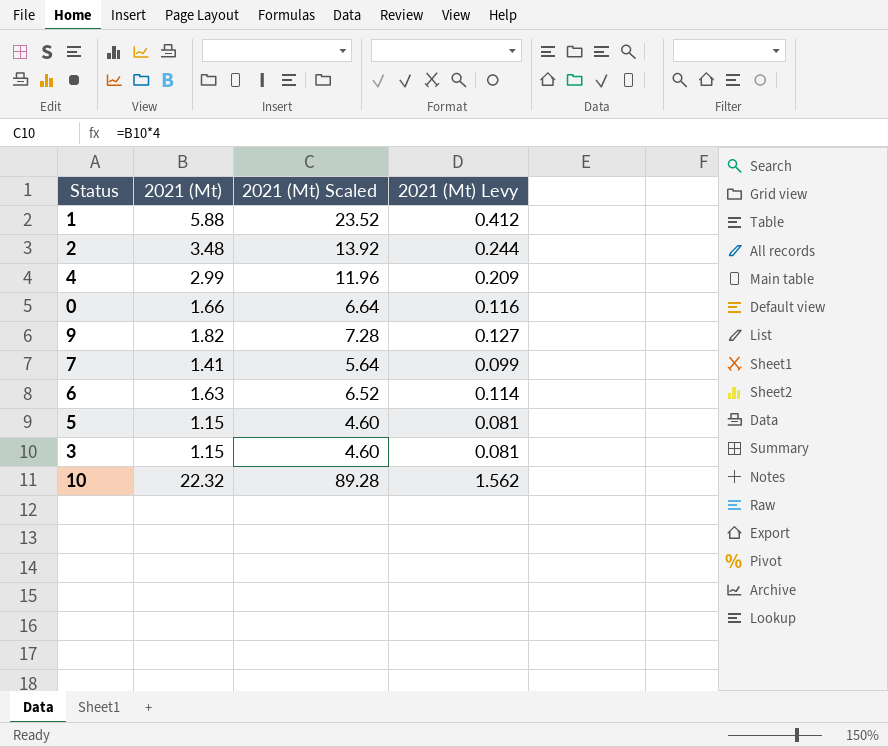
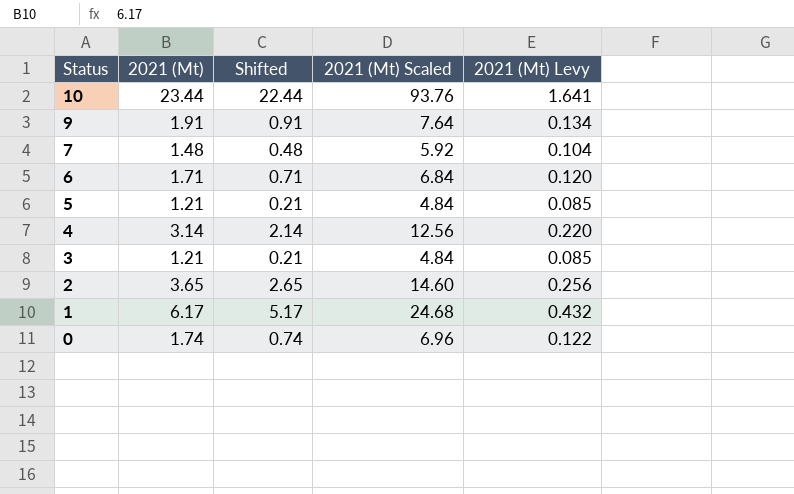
row order: none -> Status descending
column Shifted | formula: none -> [2021 (Mt)] - 1
10 | 2021 (Mt): 22.32 -> 23.44
10 | 2021 (Mt) Scaled: 89.28 -> 93.76
10 | 2021 (Mt) Levy: 1.562 -> 1.641
9 | 2021 (Mt): 1.82 -> 1.91
9 | 2021 (Mt) Scaled: 7.28 -> 7.64
9 | 2021 (Mt) Levy: 0.127 -> 0.134
7 | 2021 (Mt): 1.41 -> 1.48
7 | 2021 (Mt) Scaled: 5.64 -> 5.92
7 | 2021 (Mt) Levy: 0.099 -> 0.104
6 | 2021 (Mt): 1.63 -> 1.71
6 | 2021 (Mt) Scaled: 6.52 -> 6.84
6 | 2021 (Mt) Levy: 0.114 -> 0.120
5 | 2021 (Mt): 1.15 -> 1.21
5 | 2021 (Mt) Scaled: 4.60 -> 4.84
5 | 2021 (Mt) Levy: 0.081 -> 0.085
4 | 2021 (Mt): 2.99 -> 3.14
4 | 2021 (Mt) Scaled: 11.96 -> 12.56
4 | 2021 (Mt) Levy: 0.209 -> 0.220
3 | 2021 (Mt): 1.15 -> 1.21
3 | 2021 (Mt) Scaled: 4.60 -> 4.84
3 | 2021 (Mt) Levy: 0.081 -> 0.085
2 | 2021 (Mt): 3.48 -> 3.65
2 | 2021 (Mt) Scaled: 13.92 -> 14.60
2 | 2021 (Mt) Levy: 0.244 -> 0.256
1 | 2021 (Mt): 5.88 -> 6.17
1 | 2021 (Mt) Scaled: 23.52 -> 24.68
1 | 2021 (Mt) Levy: 0.412 -> 0.432
0 | 2021 (Mt): 1.66 -> 1.74
0 | 2021 (Mt) Scaled: 6.64 -> 6.96
0 | 2021 (Mt) Levy: 0.116 -> 0.122

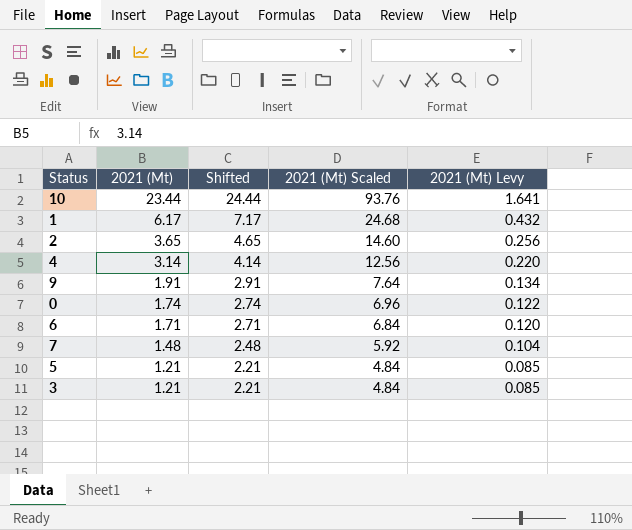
row order: Status descending -> 2021 (Mt) descending
column Shifted | formula: [2021 (Mt)] - 1 -> [2021 (Mt)] + 1

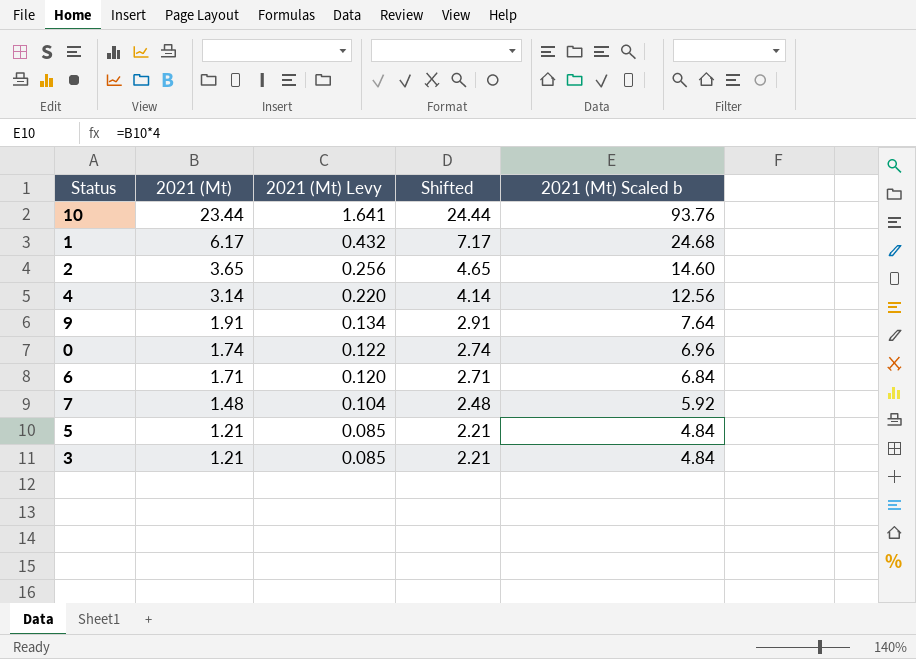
column 2021 (Mt) Levy | position: 5 -> 3
column name: 2021 (Mt) Scaled -> 2021 (Mt) Scaled b

